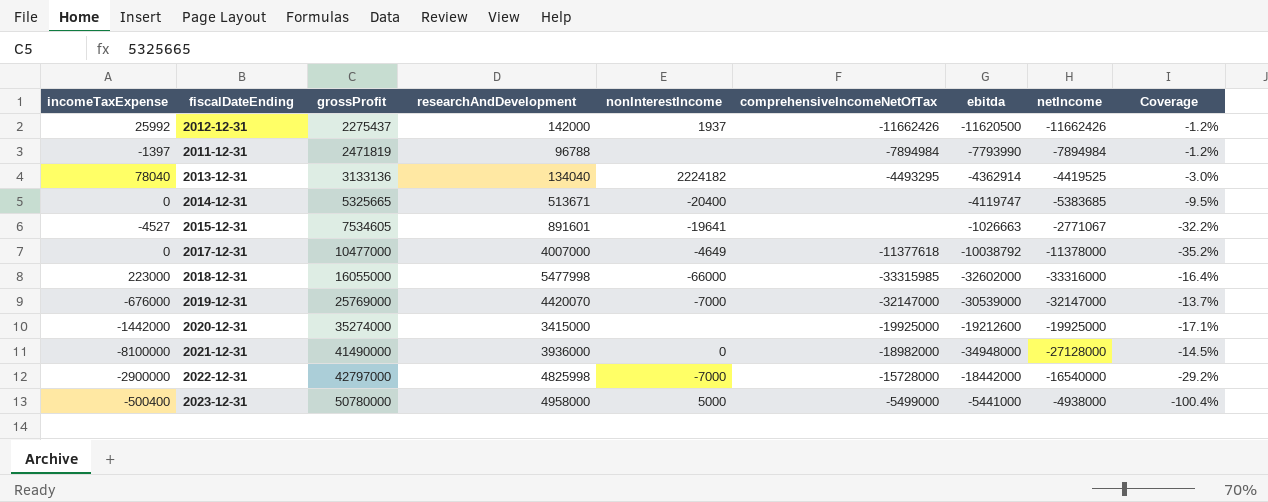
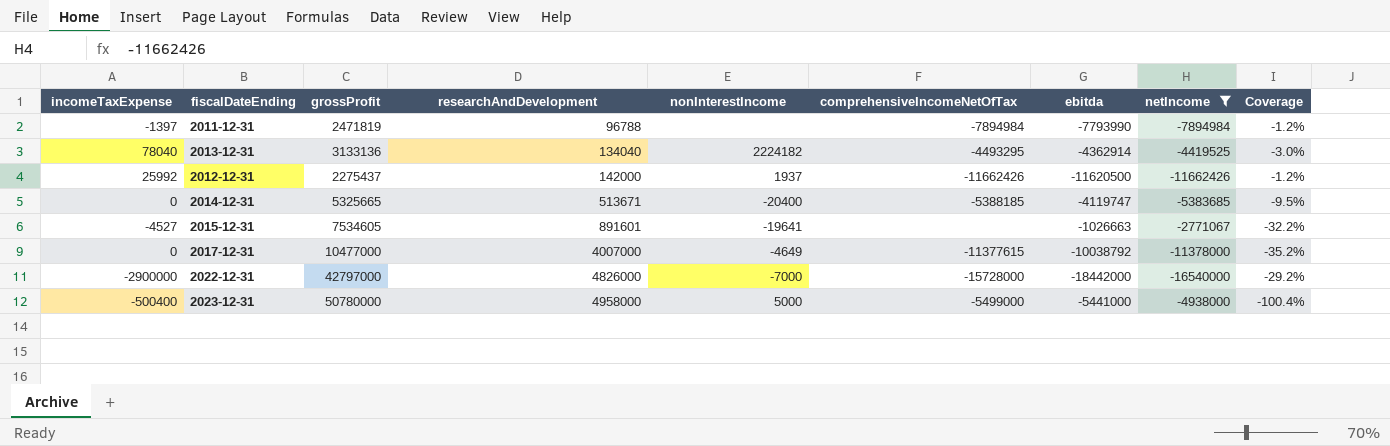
filter: none -> netIncome >= -16540000
row order: grossProfit ascending -> researchAndDevelopment ascending
2014-12-31 | comprehensiveIncomeNetOfTax: none -> -5388185
2017-12-31 | comprehensiveIncomeNetOfTax: -11377618 -> -11377615
2022-12-31 | researchAndDevelopment: 4825998 -> 4826000

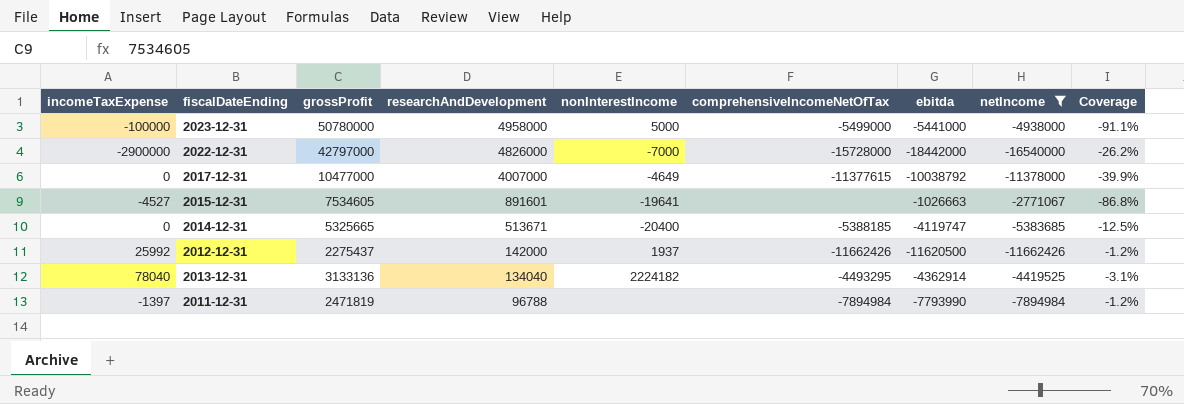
row order: researchAndDevelopment ascending -> researchAndDevelopment descending
column Coverage | formula: [researchAndDevelopment] / [netIncome] -> [researchAndDevelopment] / [ebitda]
2023-12-31 | incomeTaxExpense: -500400 -> -100000

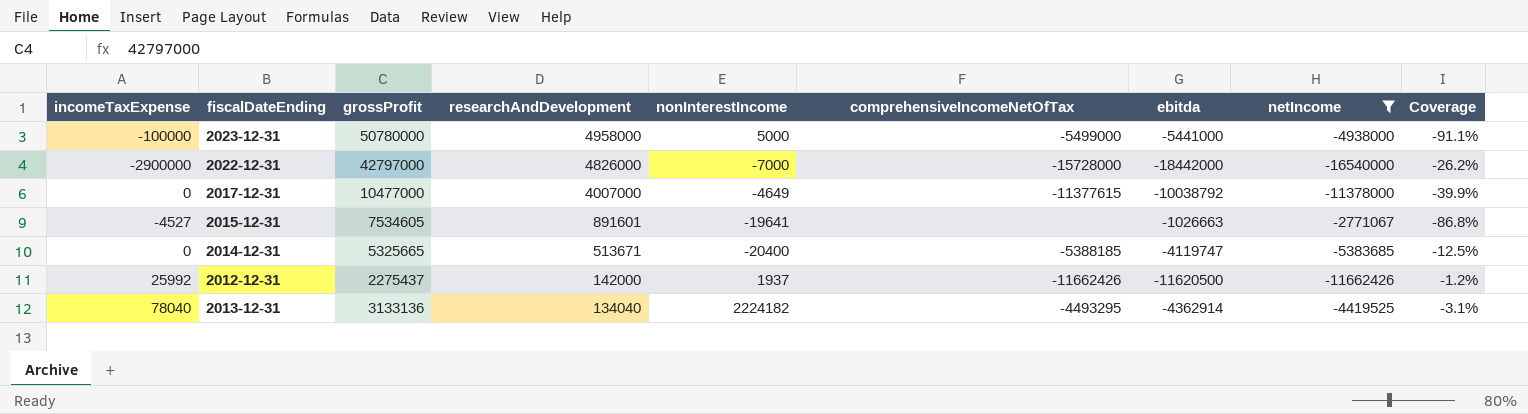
row 2011-12-31: -1397 | 2471819 | 96788 | none | -7894984 | -7793990 | -7894984 | -1.2% -> none

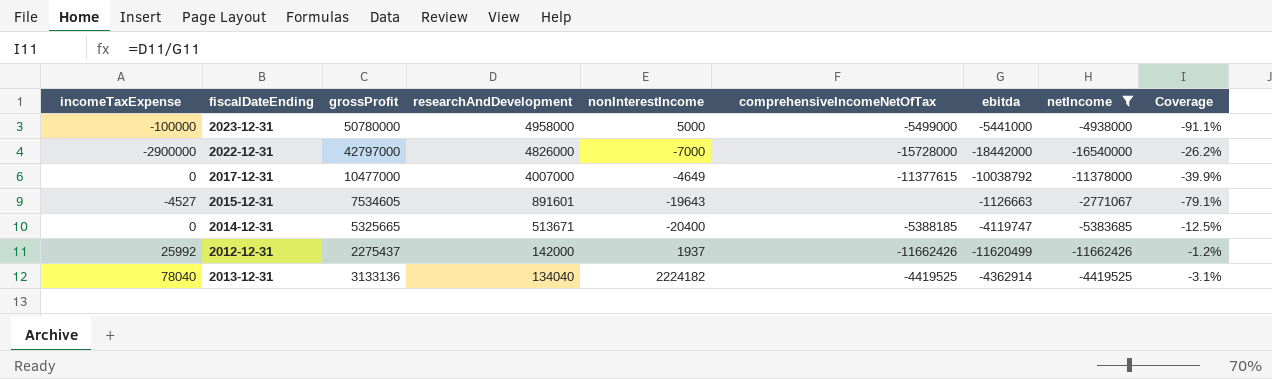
2015-12-31 | nonInterestIncome: -19641 -> -19643
2015-12-31 | ebitda: -1026663 -> -1126663
2015-12-31 | Coverage: -86.8% -> -79.1%
2012-12-31 | ebitda: -11620500 -> -11620499
2013-12-31 | comprehensiveIncomeNetOfTax: -4493295 -> -4419525

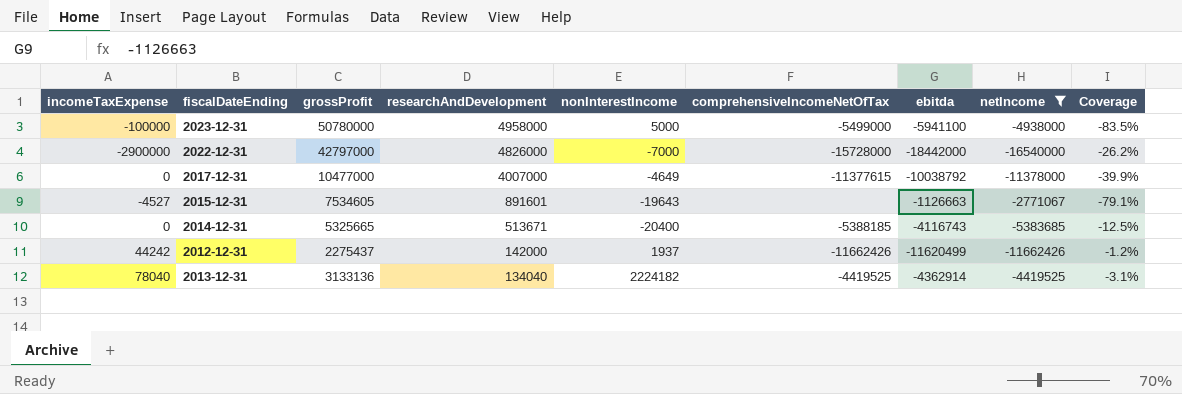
2023-12-31 | ebitda: -5441000 -> -5941100
2023-12-31 | Coverage: -91.1% -> -83.5%
2014-12-31 | ebitda: -4119747 -> -4116743
2012-12-31 | incomeTaxExpense: 25992 -> 44242

